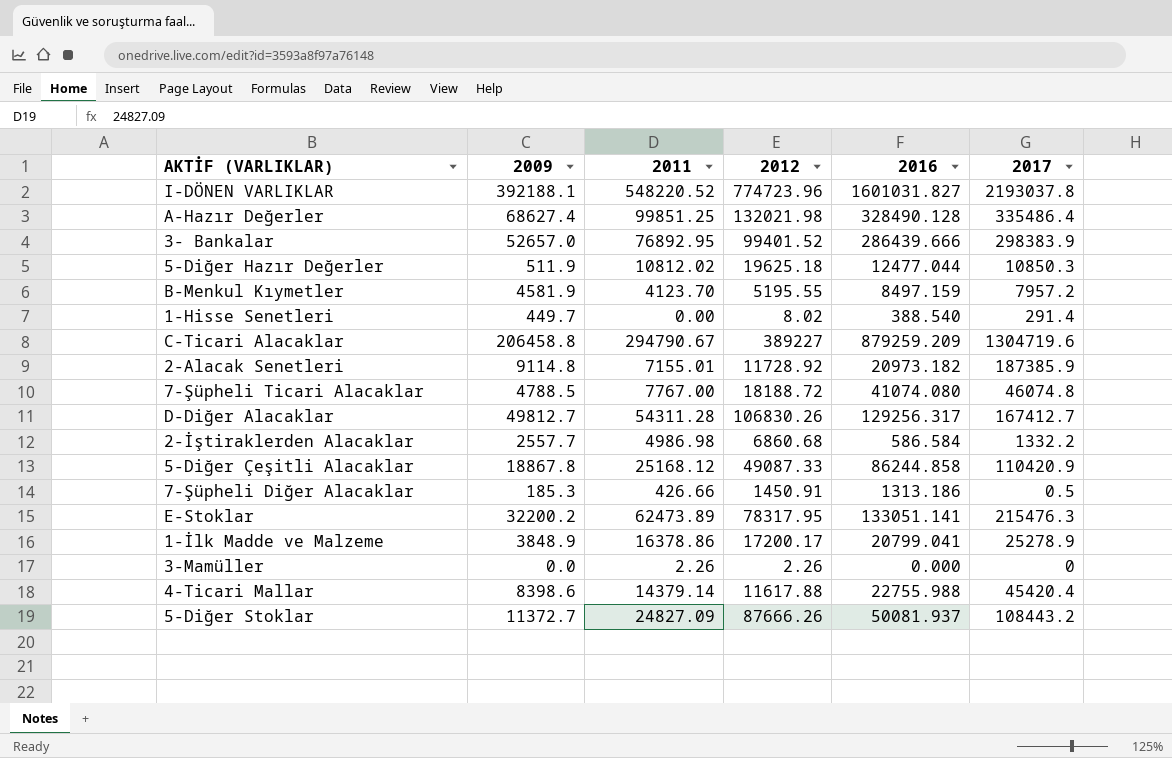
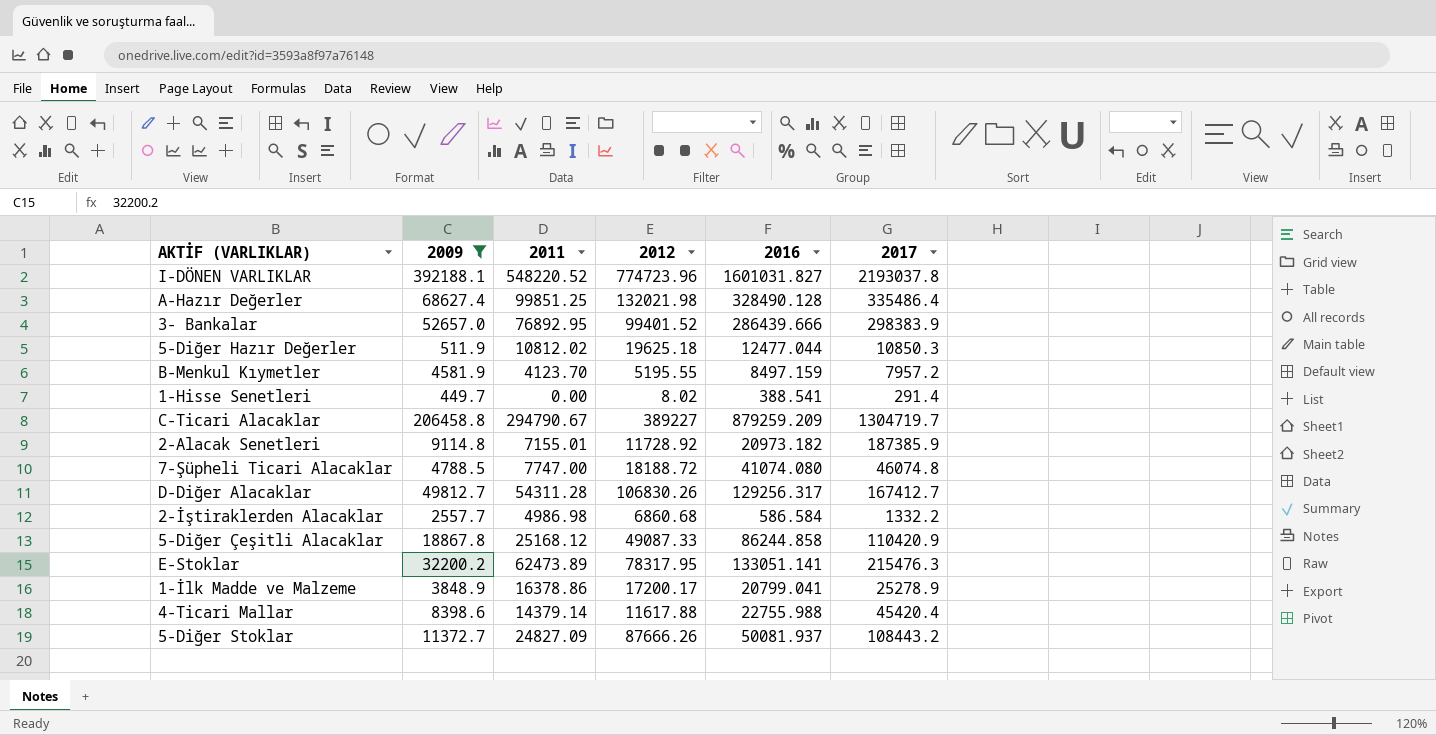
filter: none -> 2009 >= 449.7
1-Hisse Senetleri | 2016: 388.540 -> 388.541
C-Ticari Alacaklar | 2017: 1304719.6 -> 1304719.7
7-Şüpheli Ticari Alacaklar | 2011: 7767.00 -> 7747.00

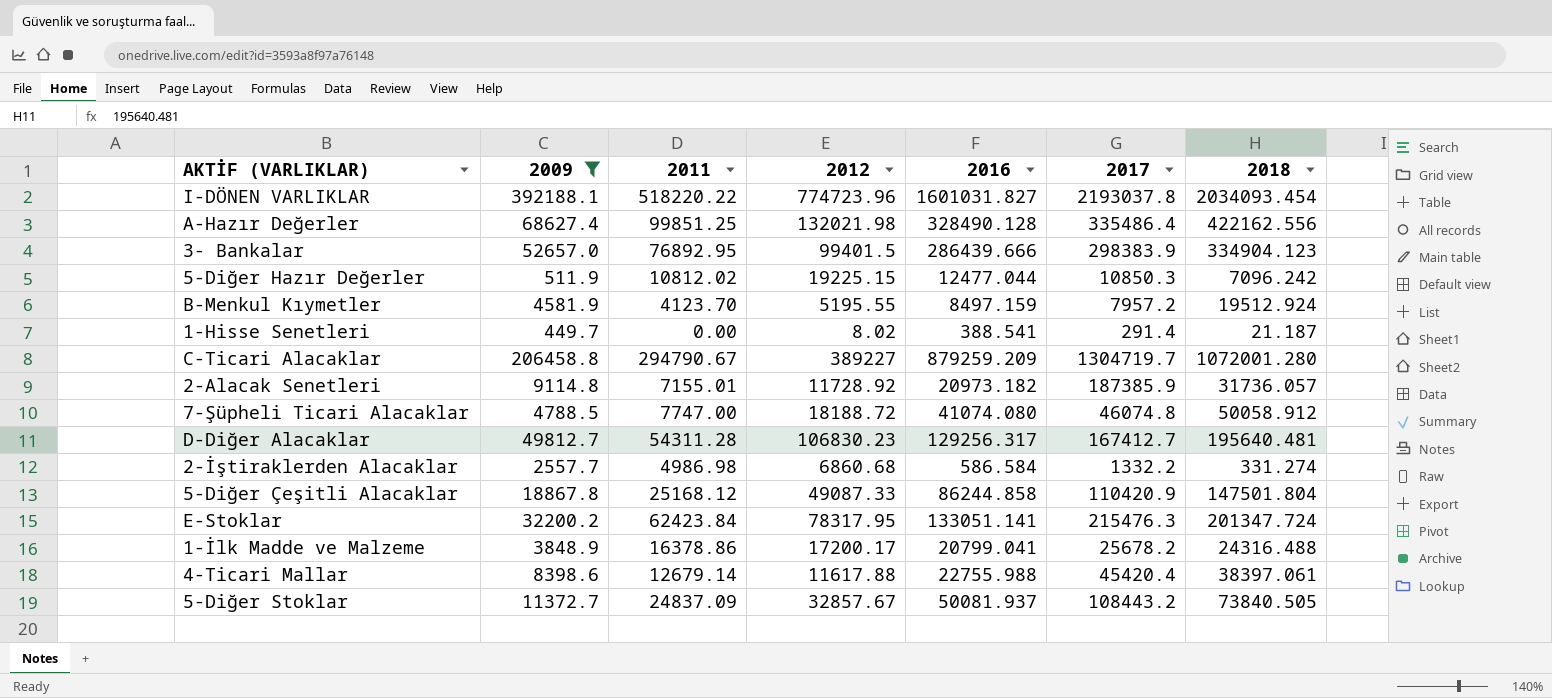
column 2018 | position: none -> 7
I-DÖNEN VARLIKLAR | 2011: 548220.52 -> 518220.22
3- Bankalar | 2012: 99401.52 -> 99401.5
5-Diğer Hazır Değerler | 2012: 19625.18 -> 19225.15
D-Diğer Alacaklar | 2012: 106830.26 -> 106830.23
E-Stoklar | 2011: 62473.89 -> 62423.84
1-İlk Madde ve Malzeme | 2017: 25278.9 -> 25678.2
4-Ticari Mallar | 2011: 14379.14 -> 12679.14
5-Diğer Stoklar | 2011: 24827.09 -> 24837.09
5-Diğer Stoklar | 2012: 87666.26 -> 32857.67

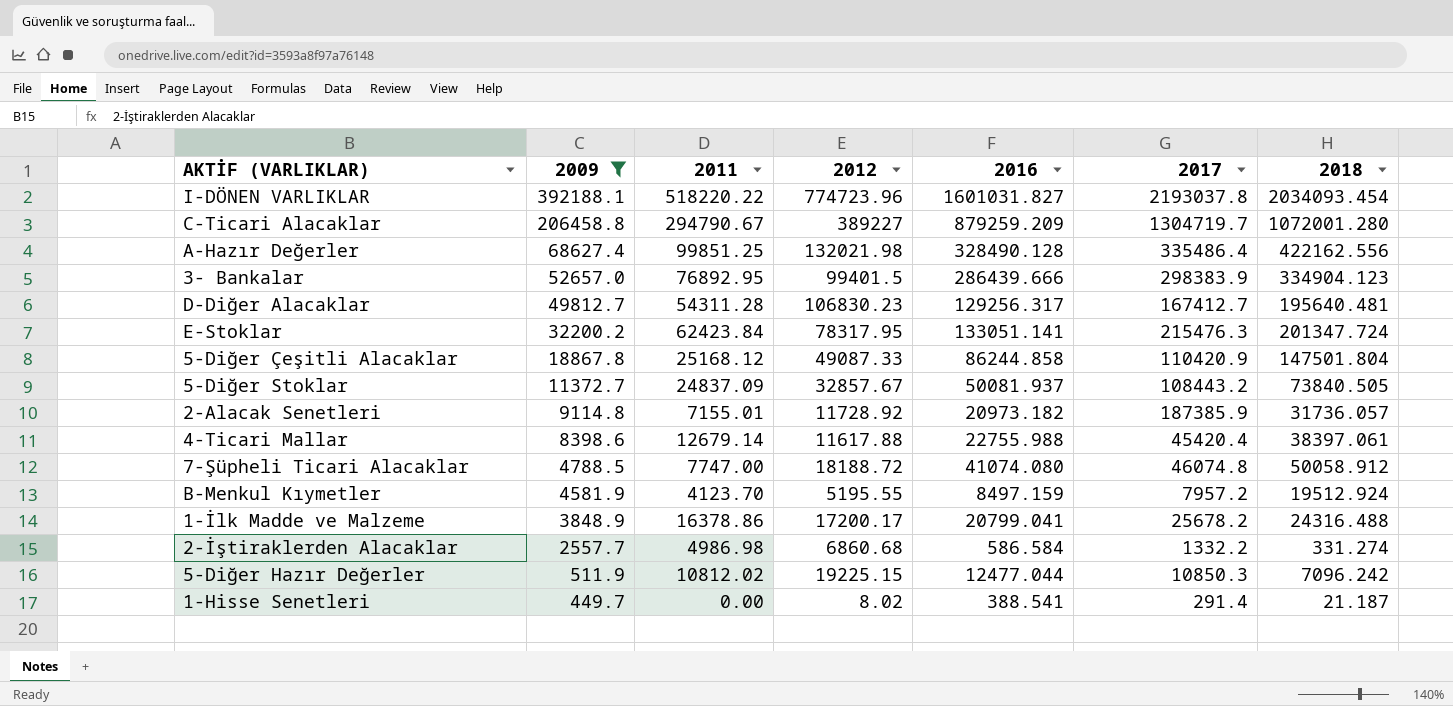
row order: none -> 2009 descending

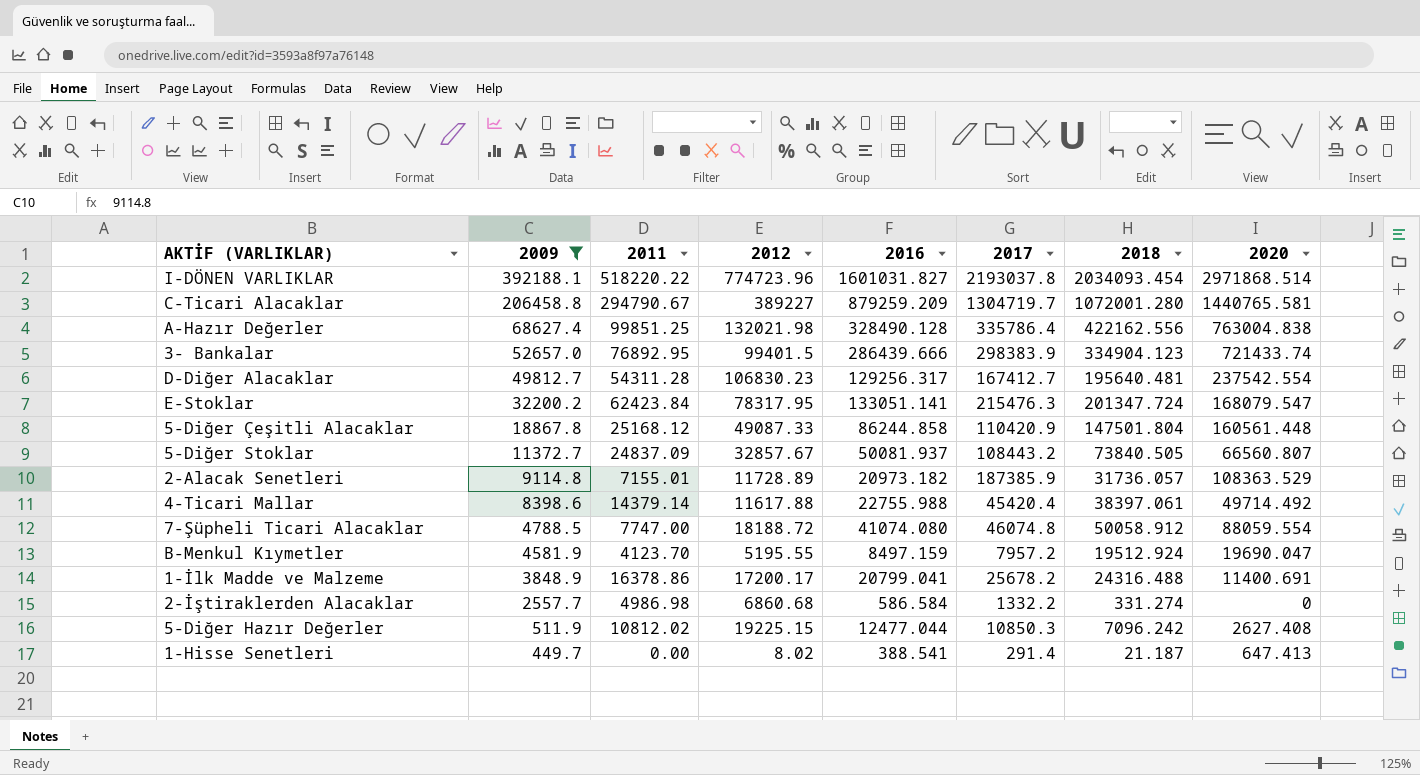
column 2020 | position: none -> 8
A-Hazır Değerler | 2017: 335486.4 -> 335786.4
2-Alacak Senetleri | 2012: 11728.92 -> 11728.89
4-Ticari Mallar | 2011: 12679.14 -> 14379.14

